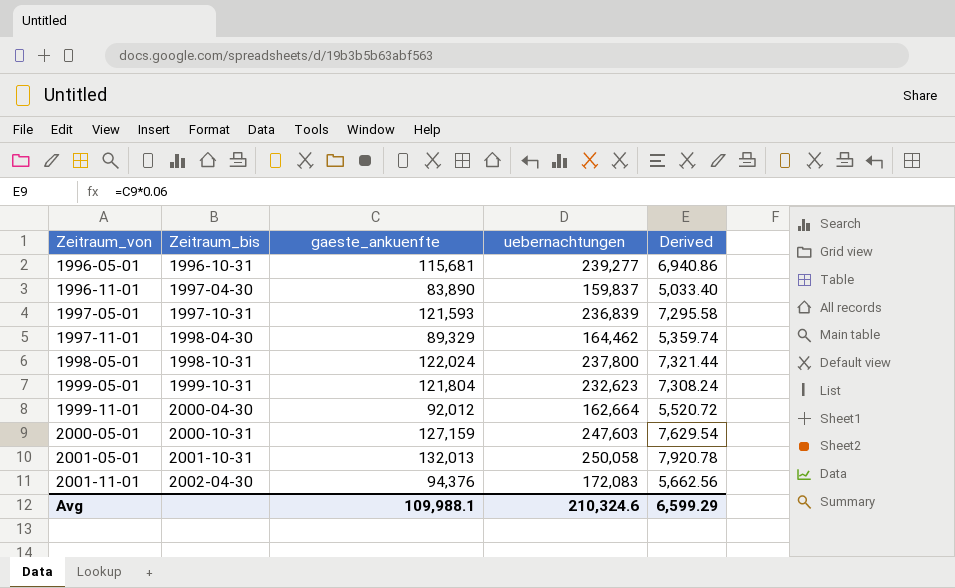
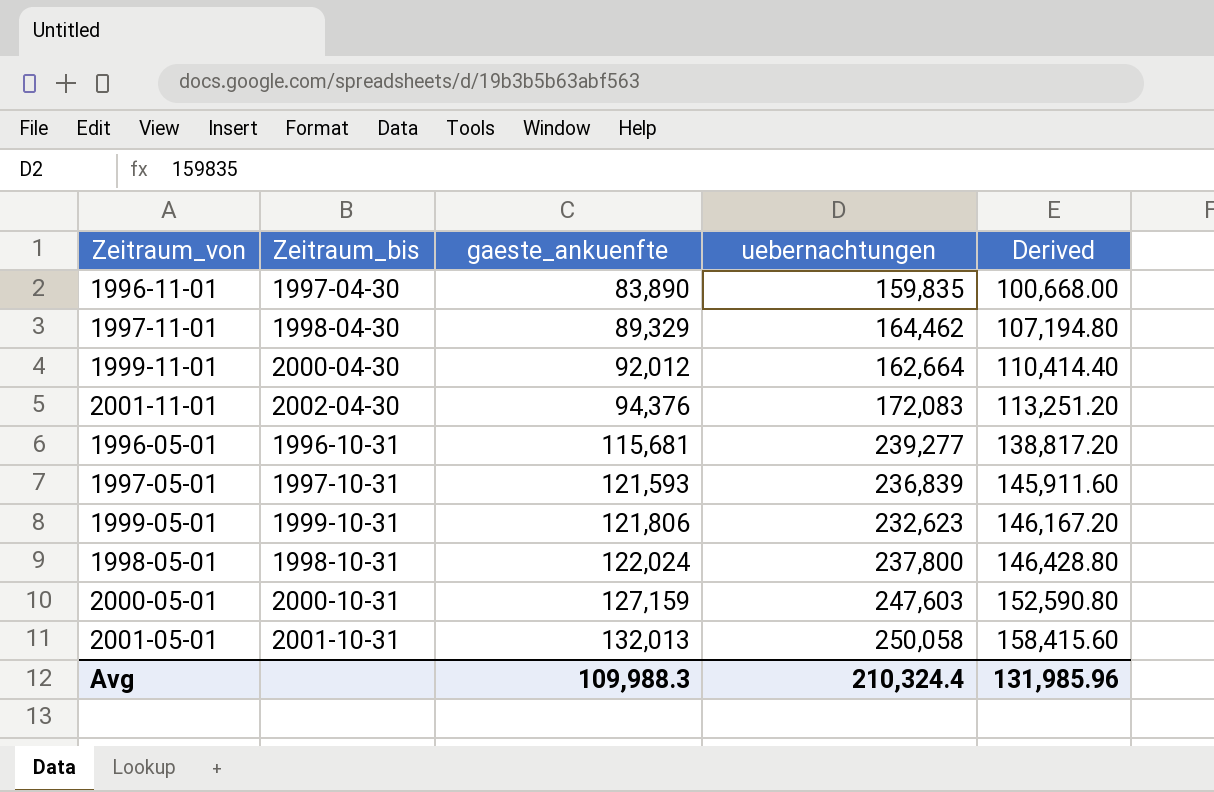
row order: Zeitraum_von ascending -> gaeste_ankuenfte ascending
column Derived | formula: [gaeste_ankuenfte] * 0.06 -> [gaeste_ankuenfte] * 1.2
1996-11-01 | uebernachtungen: 159,837 -> 159,835
1999-05-01 | gaeste_ankuenfte: 121,804 -> 121,806
Avg | gaeste_ankuenfte: 109,988.1 -> 109,988.3
Avg | uebernachtungen: 210,324.6 -> 210,324.4
Avg | Derived: 6,599.29 -> 131,985.96

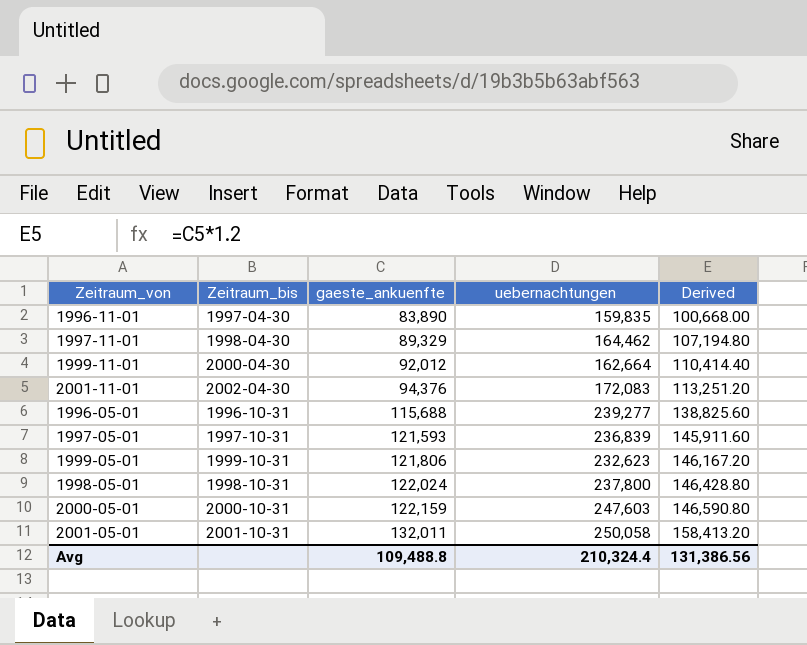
1996-05-01 | gaeste_ankuenfte: 115,681 -> 115,688
1996-05-01 | Derived: 138,817.20 -> 138,825.60
2000-05-01 | gaeste_ankuenfte: 127,159 -> 122,159
2000-05-01 | Derived: 152,590.80 -> 146,590.80
2001-05-01 | gaeste_ankuenfte: 132,013 -> 132,011
2001-05-01 | Derived: 158,415.60 -> 158,413.20
Avg | gaeste_ankuenfte: 109,988.3 -> 109,488.8
Avg | Derived: 131,985.96 -> 131,386.56

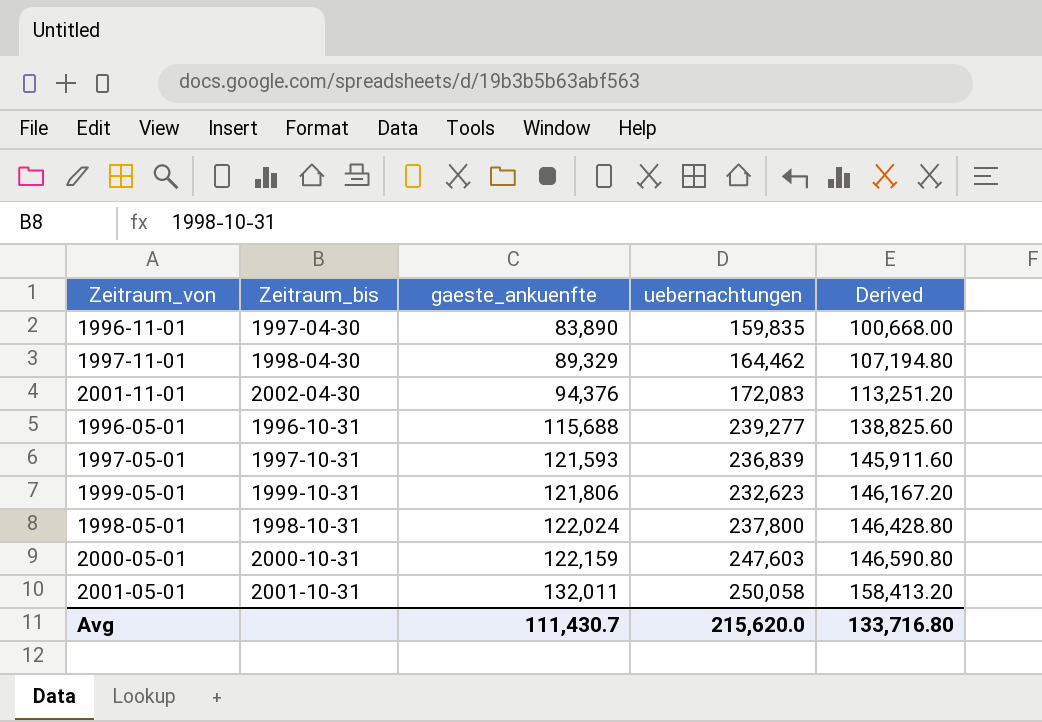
row 1999-11-01: 2000-04-30 | 92,012 | 162,664 | 110,414.40 -> none
Avg | gaeste_ankuenfte: 109,488.8 -> 111,430.7
Avg | uebernachtungen: 210,324.4 -> 215,620.0
Avg | Derived: 131,386.56 -> 133,716.80

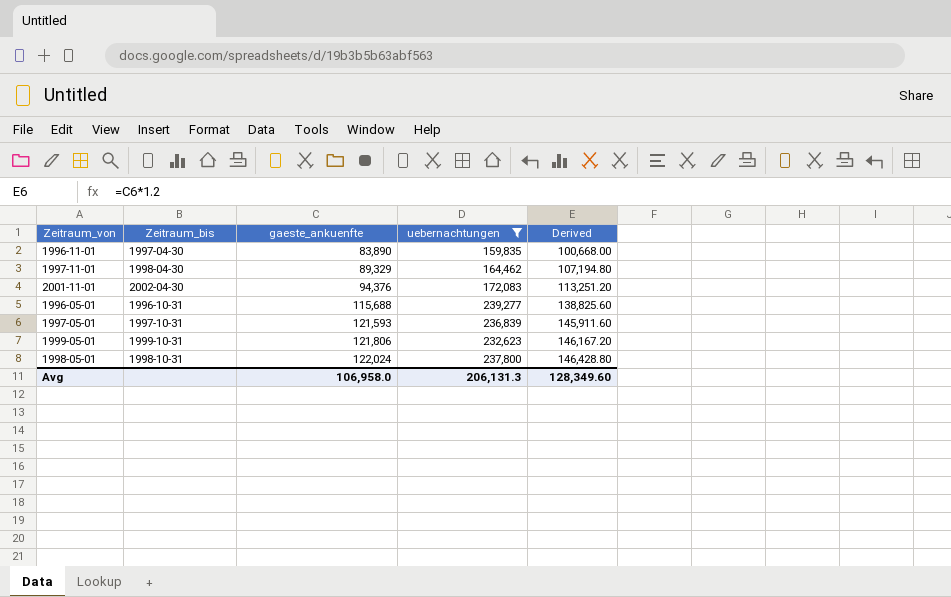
filter: none -> uebernachtungen <= 239,277
Avg | gaeste_ankuenfte: 111,430.7 -> 106,958.0
Avg | uebernachtungen: 215,620.0 -> 206,131.3
Avg | Derived: 133,716.80 -> 128,349.60

